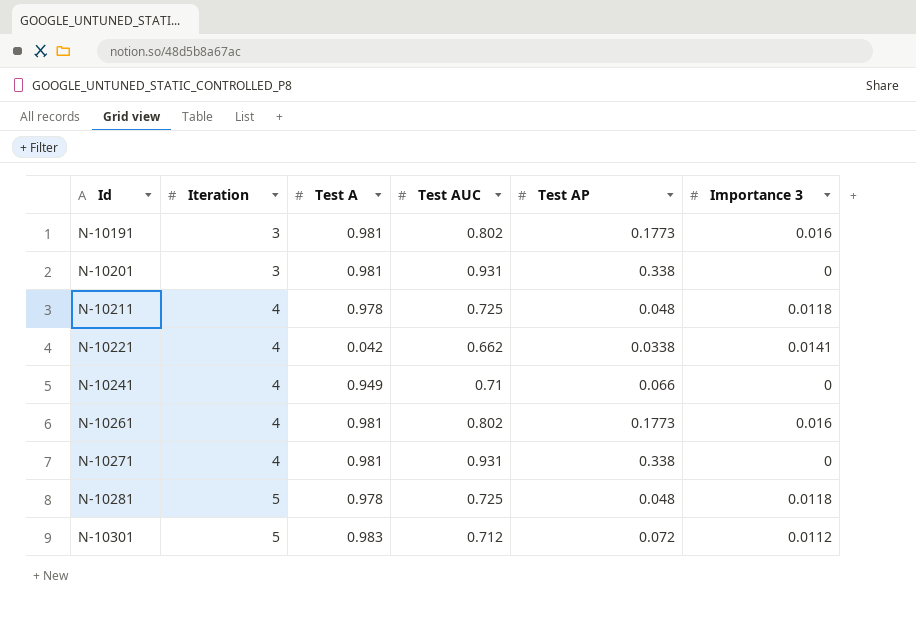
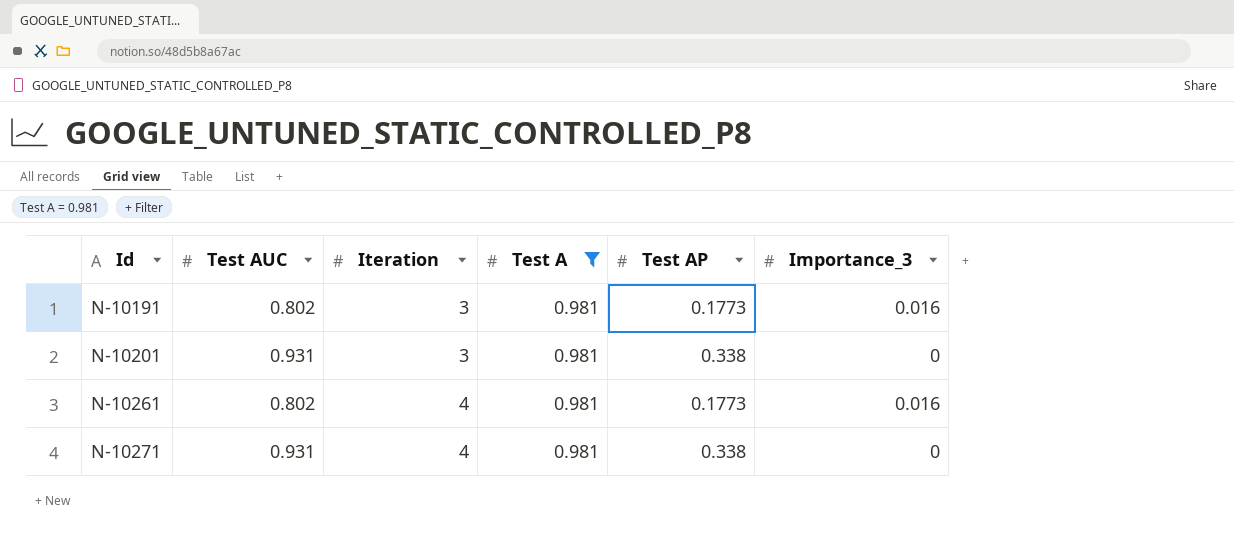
filter: none -> Test A = 0.981
column Test AUC | position: 4 -> 2
column name: Importance 3 -> Importance_3

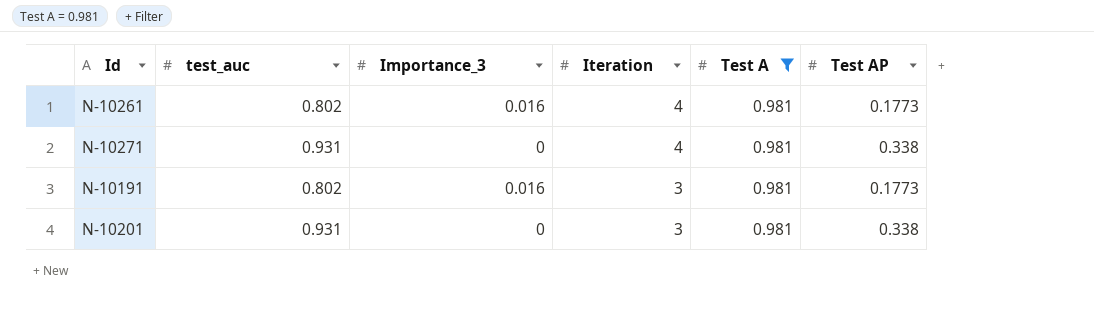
row order: Id ascending -> Iteration descending
column name: Test AUC -> test_auc
column Importance_3 | position: 6 -> 3

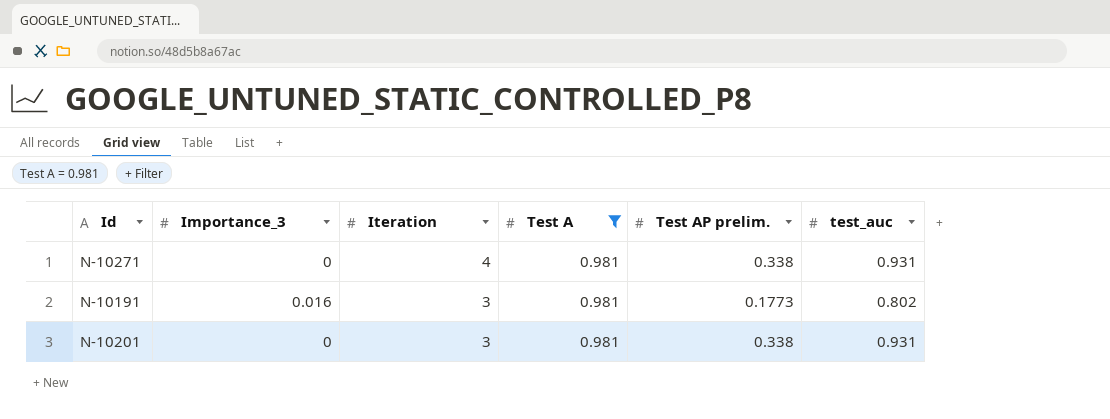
column name: Test AP -> Test AP prelim.
column test_auc | position: 2 -> 6
row N-10261: 0.802 | 0.016 | 4 | 0.981 | 0.1773 -> none

